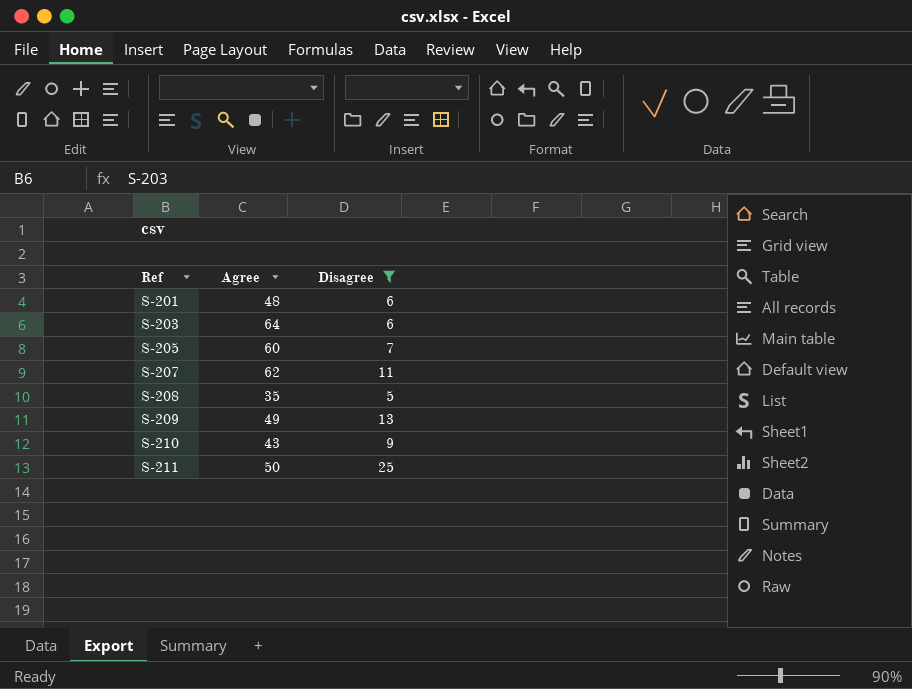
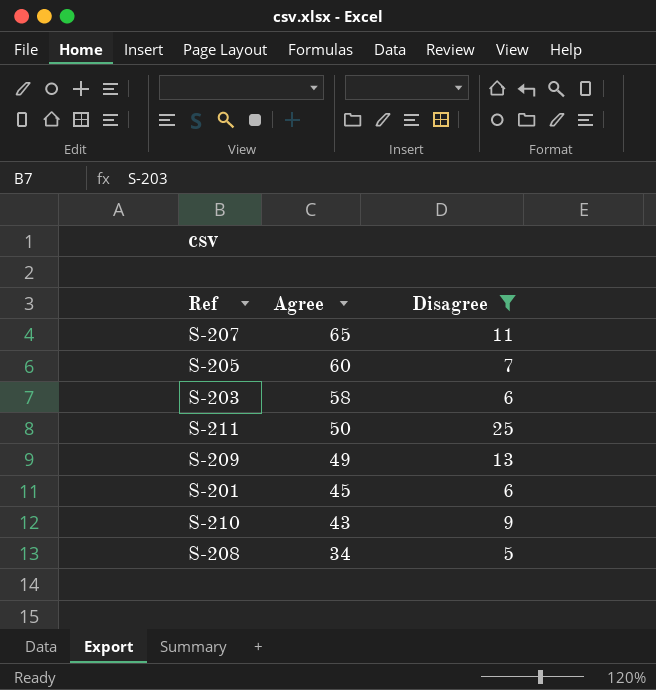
row order: Ref ascending -> Agree descending
S-207 | Agree: 62 -> 65
S-203 | Agree: 64 -> 58
S-201 | Agree: 48 -> 45
S-208 | Agree: 35 -> 34

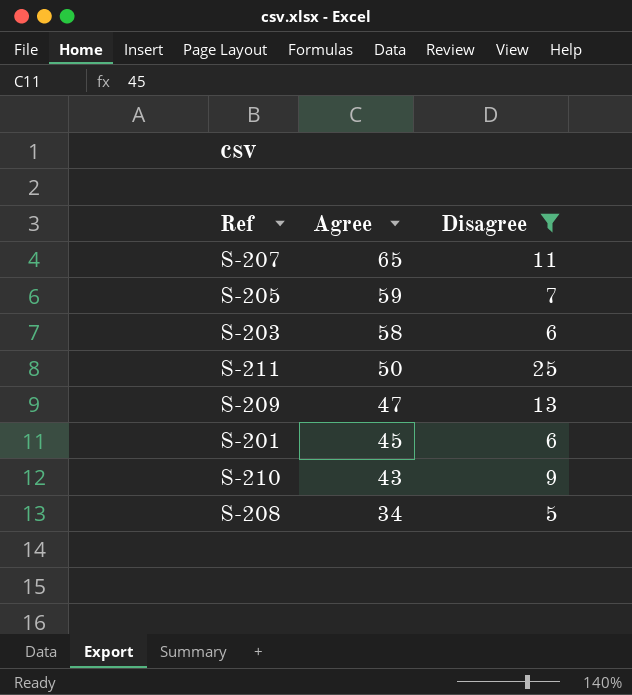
S-205 | Agree: 60 -> 59
S-209 | Agree: 49 -> 47

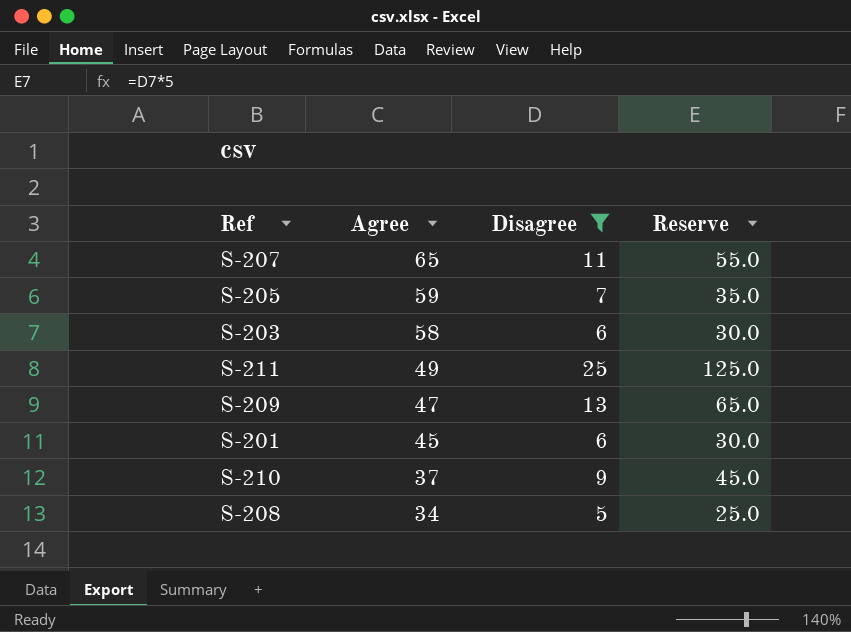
column Reserve | formula: none -> [Disagree] * 5
S-211 | Agree: 50 -> 49
S-210 | Agree: 43 -> 37

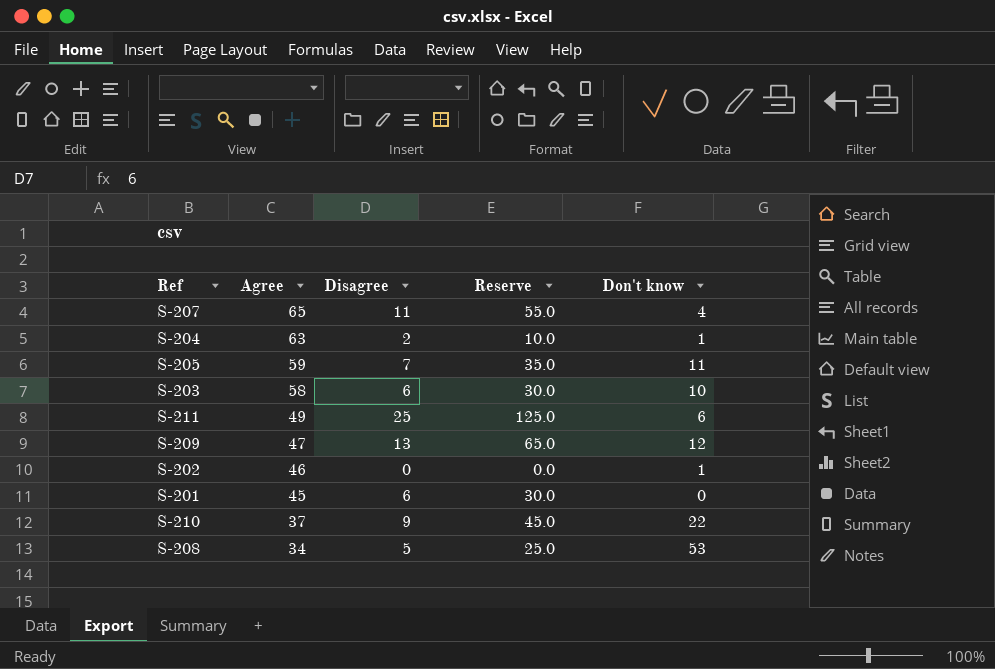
filter: Disagree >= 5 -> none
column Don't know | position: none -> 5

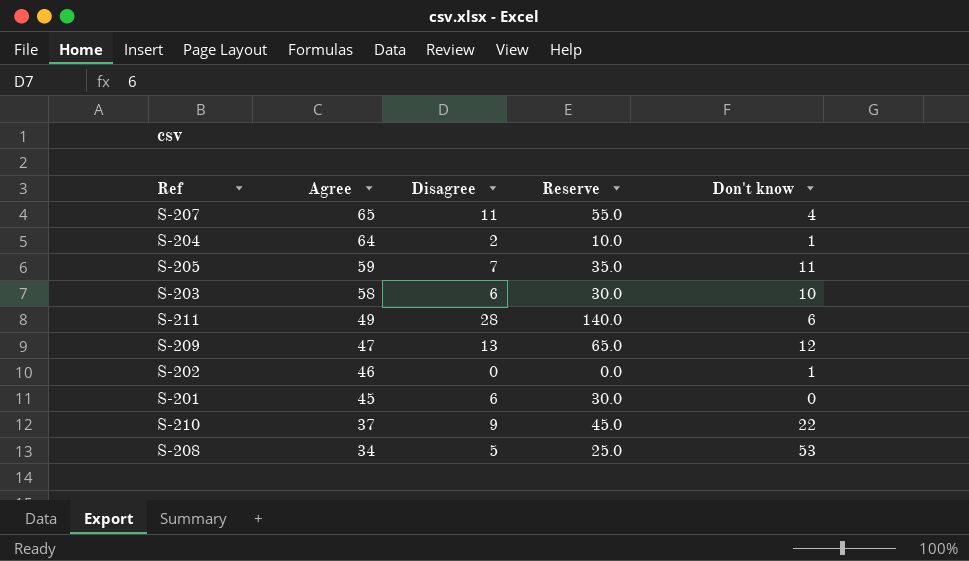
S-204 | Agree: 63 -> 64
S-211 | Disagree: 25 -> 28
S-211 | Reserve: 125.0 -> 140.0

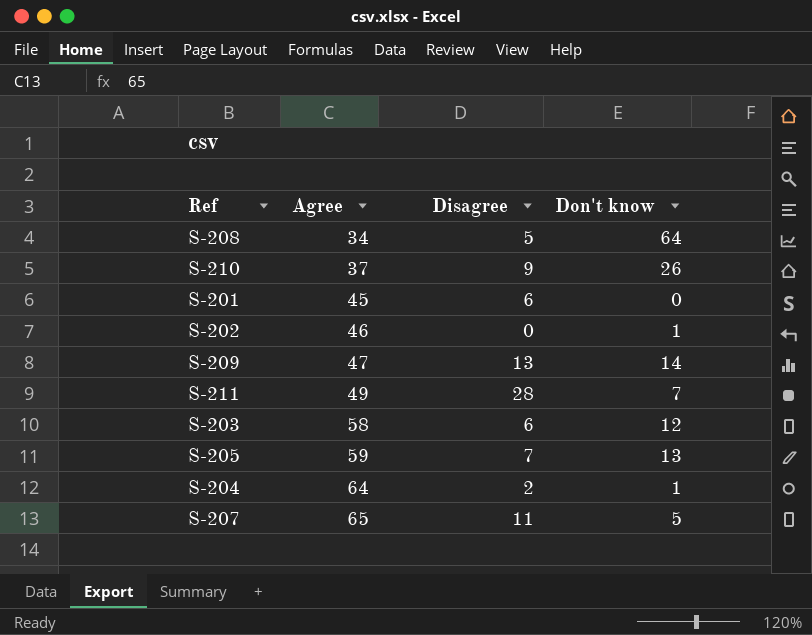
row order: Agree descending -> Agree ascending
column Reserve | formula: [Disagree] * 5 -> none
S-208 | Don't know: 53 -> 64
S-210 | Don't know: 22 -> 26
S-209 | Don't know: 12 -> 14
S-211 | Don't know: 6 -> 7
S-203 | Don't know: 10 -> 12
S-205 | Don't know: 11 -> 13
S-207 | Don't know: 4 -> 5

